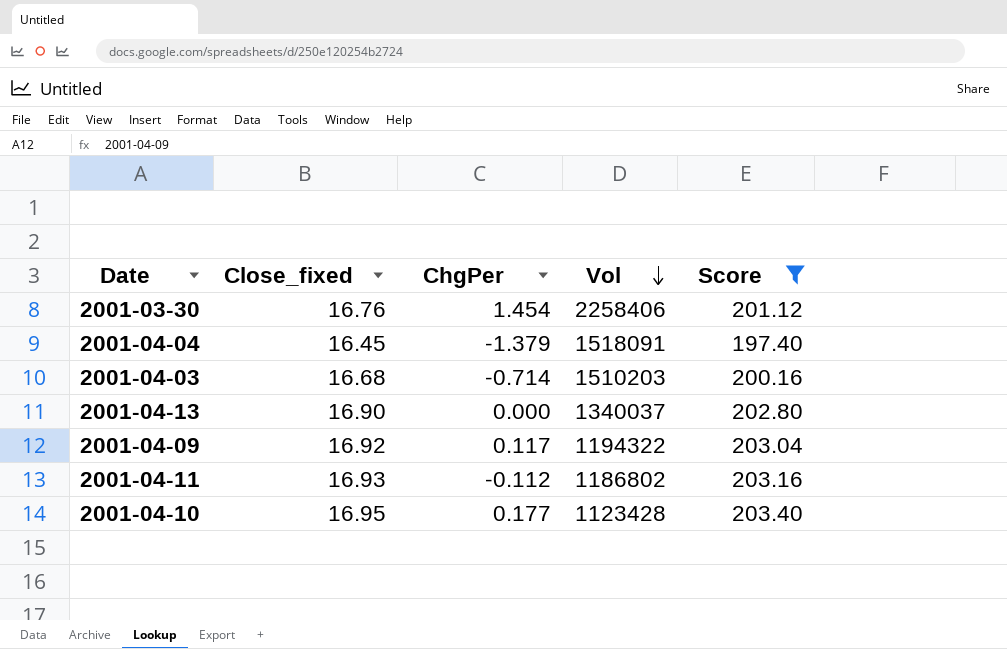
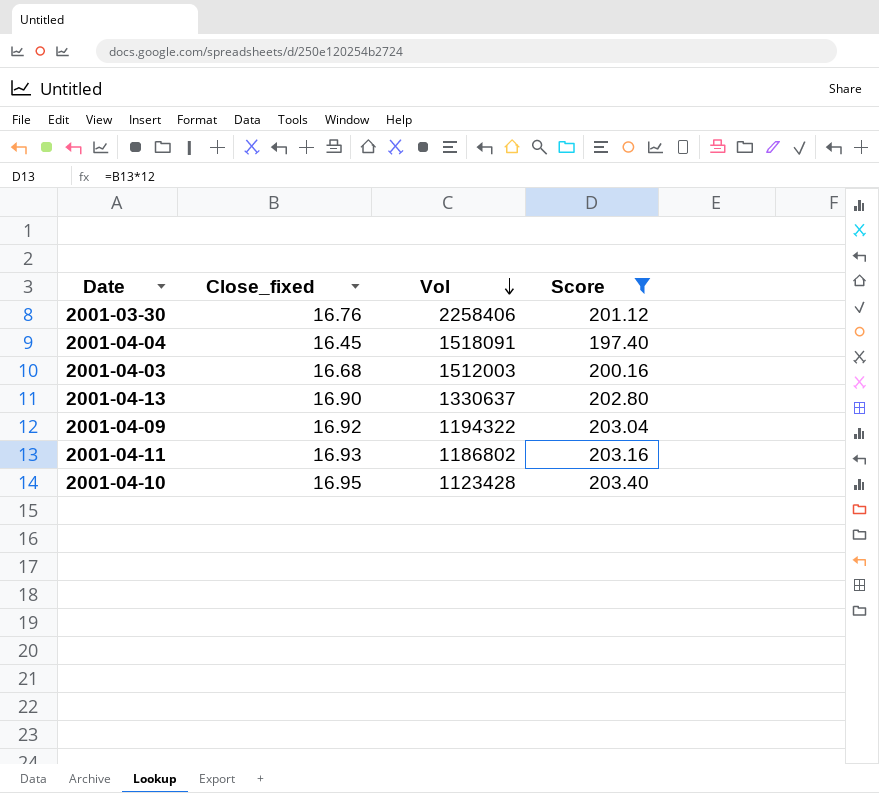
column ChgPer | position: 3 -> none
2001-04-03 | Vol: 1510203 -> 1512003
2001-04-13 | Vol: 1340037 -> 1330637

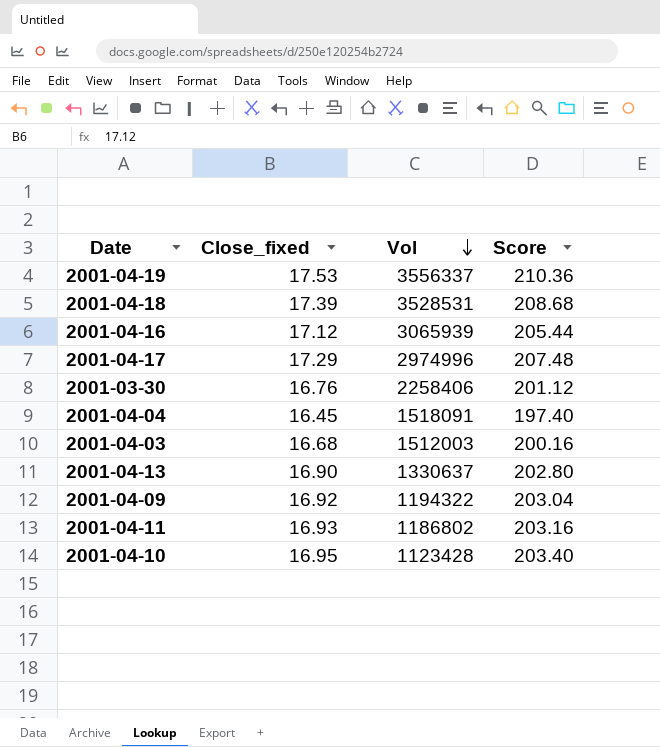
filter: Score <= 203.40 -> none

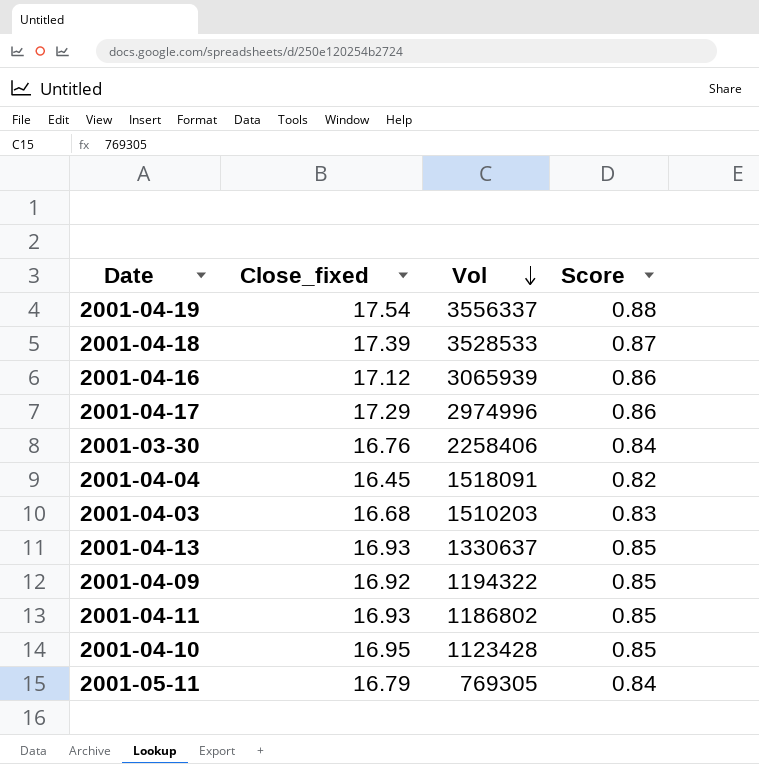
column Score | formula: [Close_fixed] * 12 -> [Close_fixed] * 0.05
2001-04-19 | Close_fixed: 17.53 -> 17.54
2001-04-18 | Vol: 3528531 -> 3528533
2001-04-03 | Vol: 1512003 -> 1510203
2001-04-13 | Close_fixed: 16.90 -> 16.93
row 2001-05-11: none -> 16.79 | 769305 | 0.84

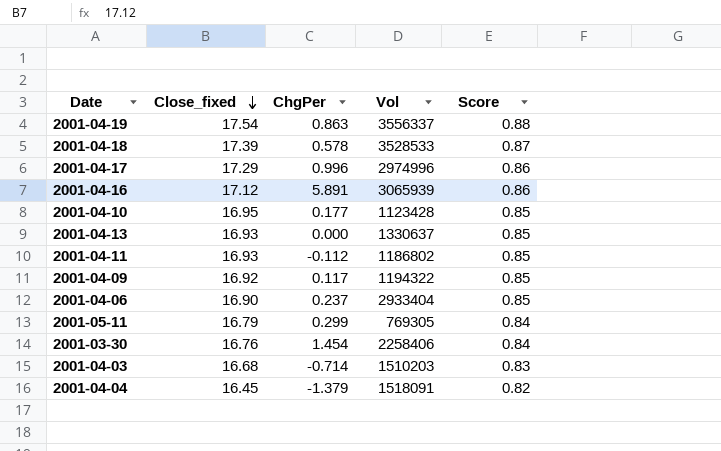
row order: Vol descending -> Close_fixed descending
column ChgPer | position: none -> 3
row 2001-04-06: none -> 16.90 | 0.237 | 2933404 | 0.85

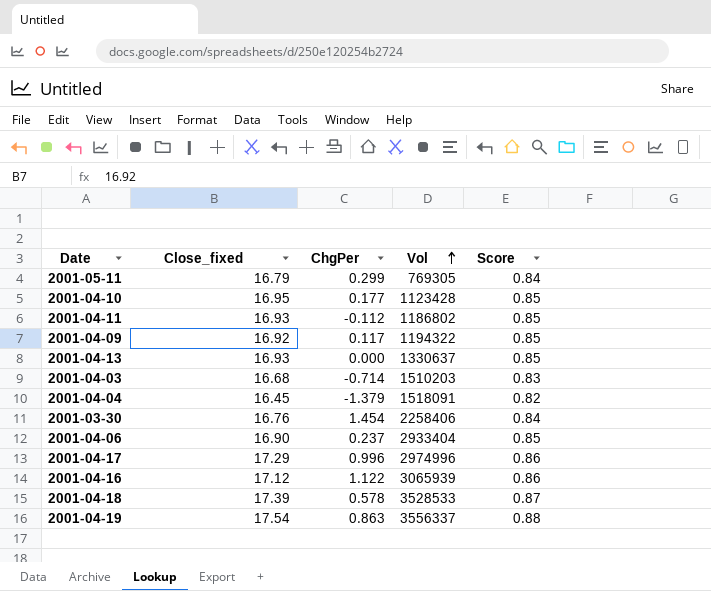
row order: Close_fixed descending -> Vol ascending
2001-04-16 | ChgPer: 5.891 -> 1.122

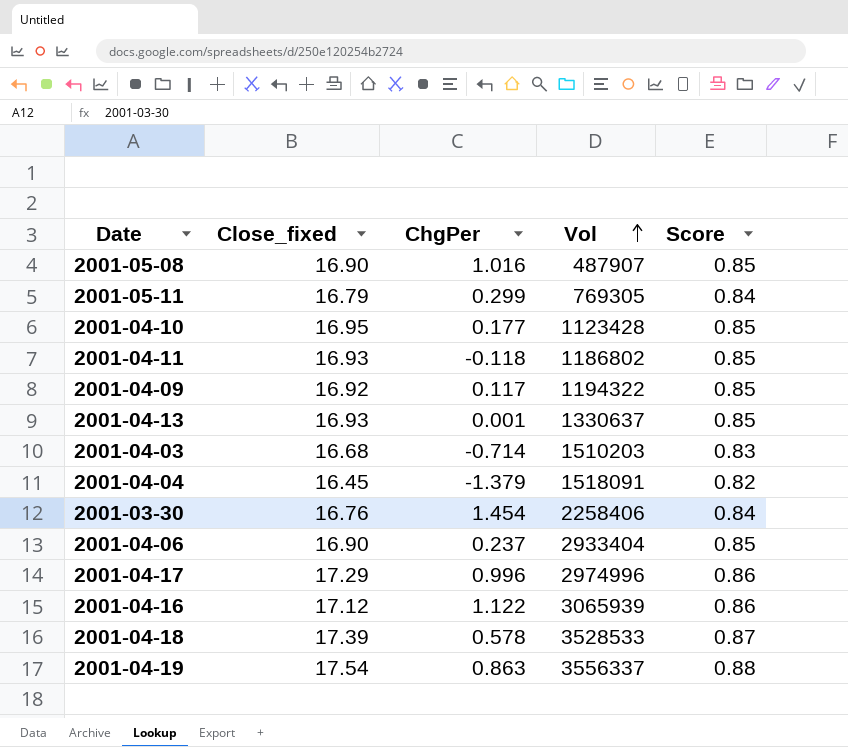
row 2001-05-08: none -> 16.90 | 1.016 | 487907 | 0.85
2001-04-11 | ChgPer: -0.112 -> -0.118
2001-04-13 | ChgPer: 0.000 -> 0.001

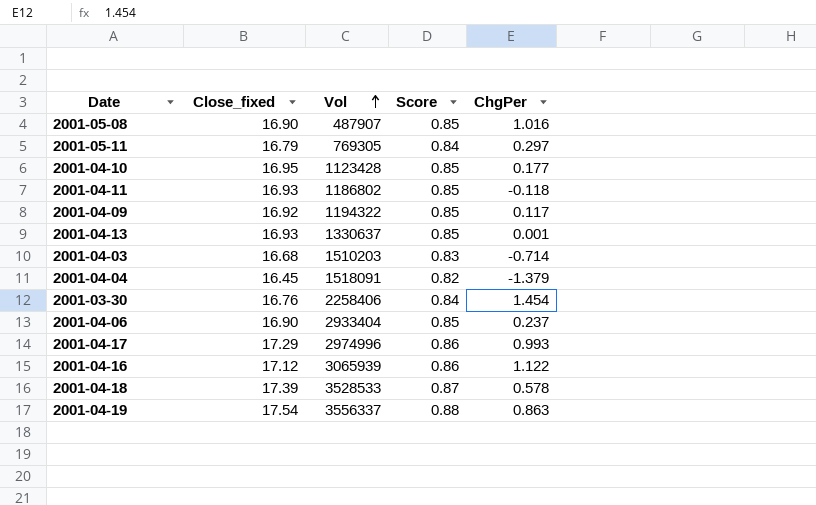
column ChgPer | position: 3 -> 5
2001-05-11 | ChgPer: 0.299 -> 0.297
2001-04-17 | ChgPer: 0.996 -> 0.993

